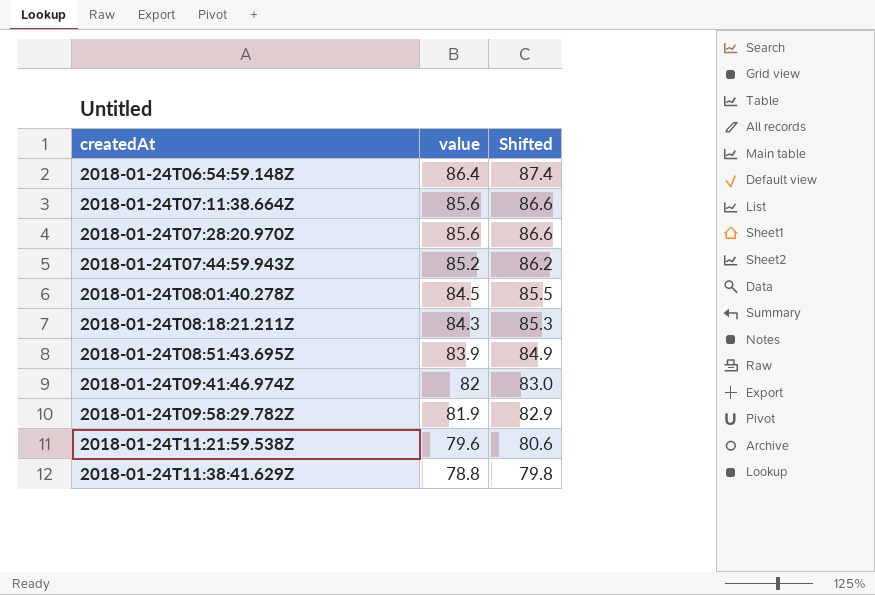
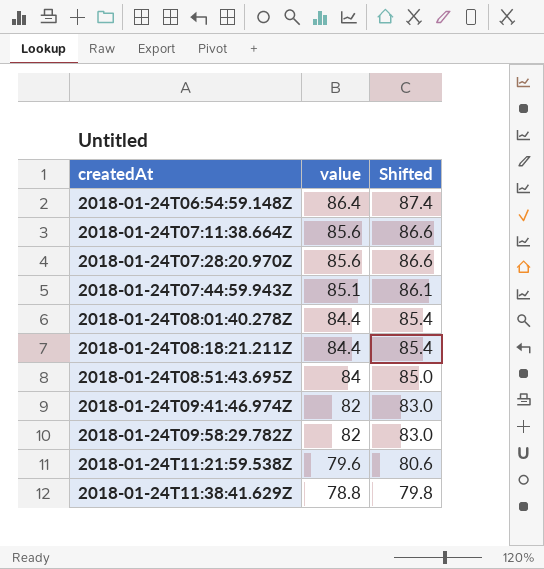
2018-01-24T07:44:59.943Z | value: 85.2 -> 85.1
2018-01-24T07:44:59.943Z | Shifted: 86.2 -> 86.1
2018-01-24T08:01:40.278Z | value: 84.5 -> 84.4
2018-01-24T08:01:40.278Z | Shifted: 85.5 -> 85.4
2018-01-24T08:18:21.211Z | value: 84.3 -> 84.4
2018-01-24T08:18:21.211Z | Shifted: 85.3 -> 85.4
2018-01-24T08:51:43.695Z | value: 83.9 -> 84
2018-01-24T08:51:43.695Z | Shifted: 84.9 -> 85.0
2018-01-24T09:58:29.782Z | value: 81.9 -> 82
2018-01-24T09:58:29.782Z | Shifted: 82.9 -> 83.0

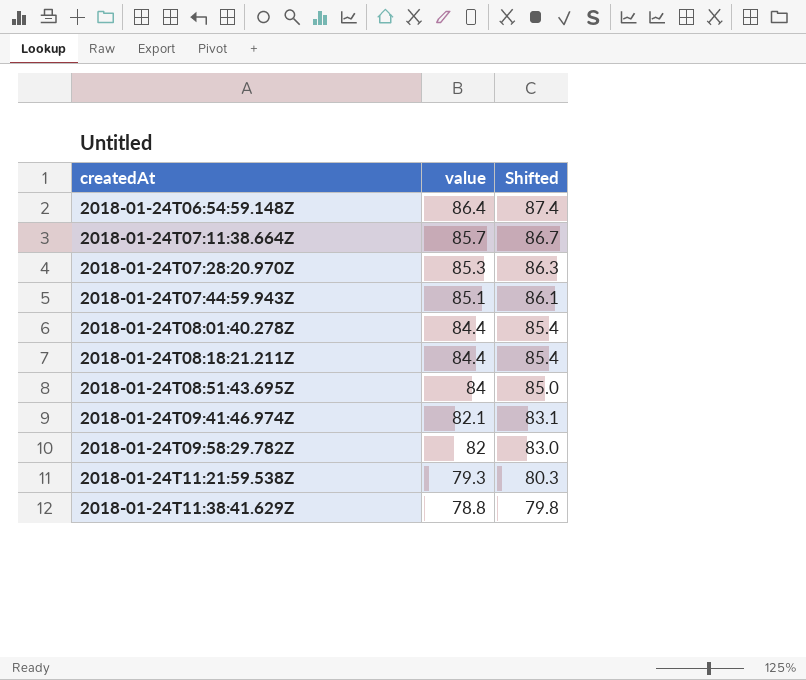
2018-01-24T07:11:38.664Z | value: 85.6 -> 85.7
2018-01-24T07:11:38.664Z | Shifted: 86.6 -> 86.7
2018-01-24T07:28:20.970Z | value: 85.6 -> 85.3
2018-01-24T07:28:20.970Z | Shifted: 86.6 -> 86.3
2018-01-24T09:41:46.974Z | value: 82 -> 82.1
2018-01-24T09:41:46.974Z | Shifted: 83.0 -> 83.1
2018-01-24T11:21:59.538Z | value: 79.6 -> 79.3
2018-01-24T11:21:59.538Z | Shifted: 80.6 -> 80.3

